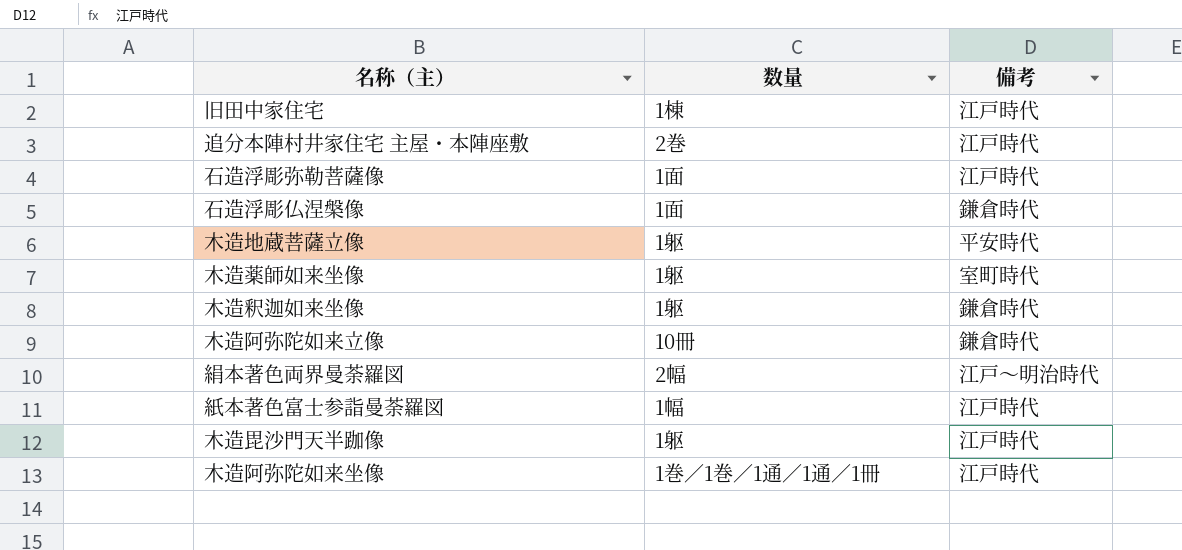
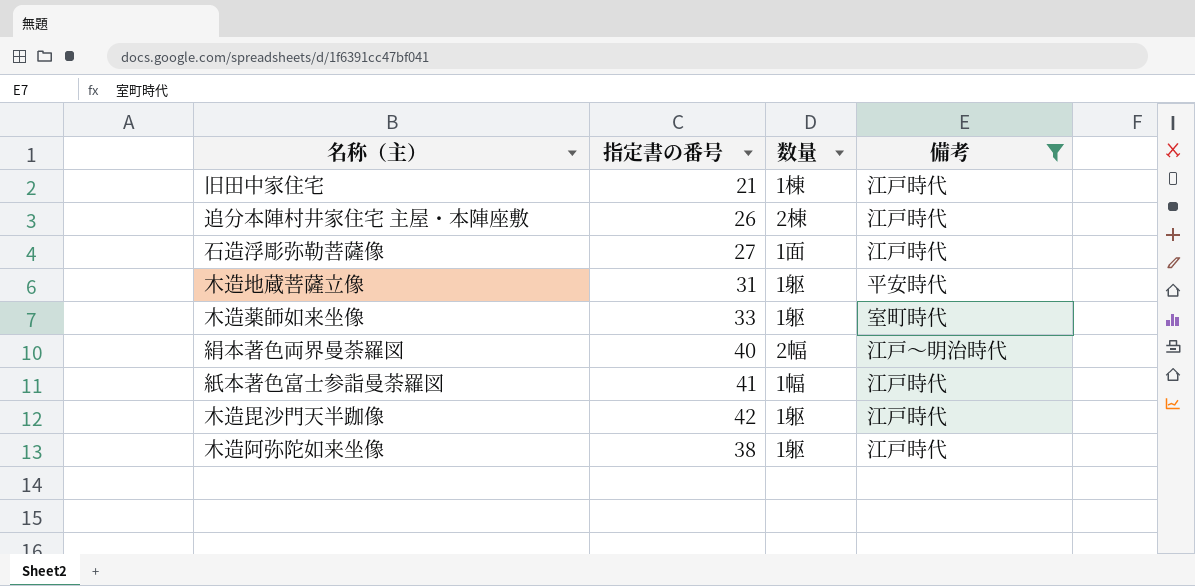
filter: none -> 備考 != 鎌倉時代
column 指定書の番号 | position: none -> 2
追分本陣村井家住宅 主屋・本陣座敷 | 数量: 2巻 -> 2棟
木造阿弥陀如来坐像 | 数量: 1巻／1巻／1通／1通／1冊 -> 1躯

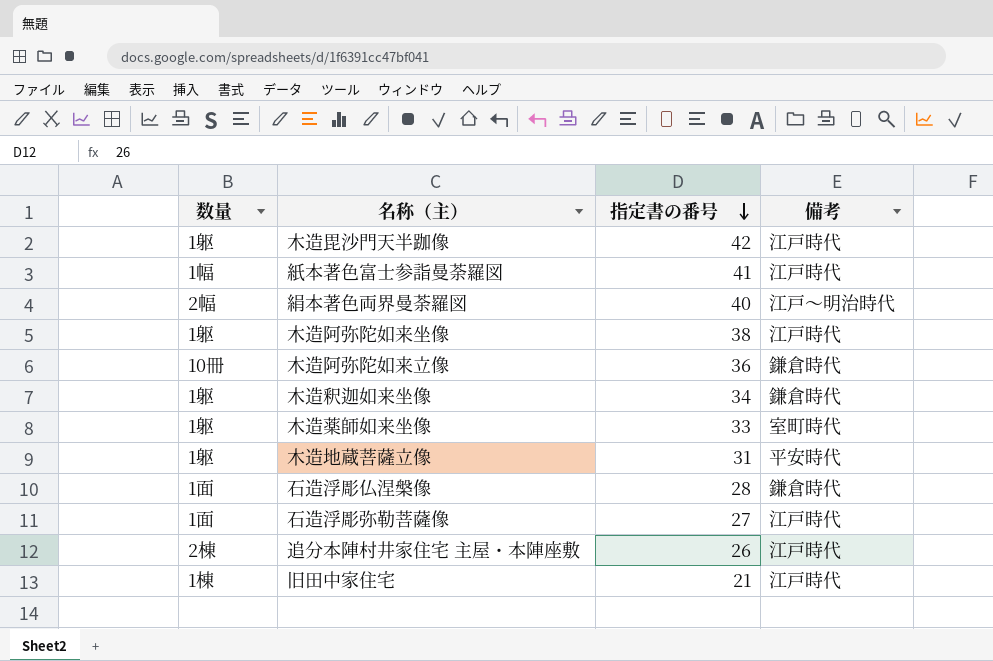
filter: 備考 != 鎌倉時代 -> none
row order: none -> 指定書の番号 descending
column 数量 | position: 3 -> 1

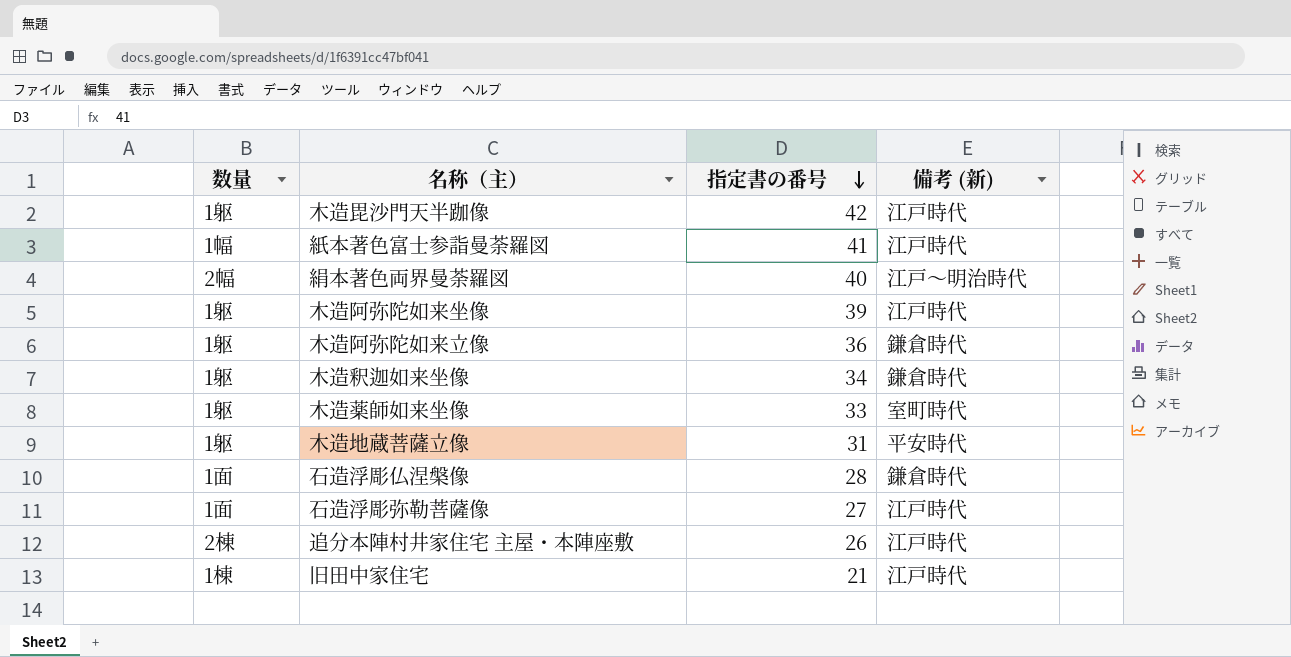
column name: 備考 -> 備考 (新)
木造阿弥陀如来坐像 | 指定書の番号: 38 -> 39
木造阿弥陀如来立像 | 数量: 10冊 -> 1躯

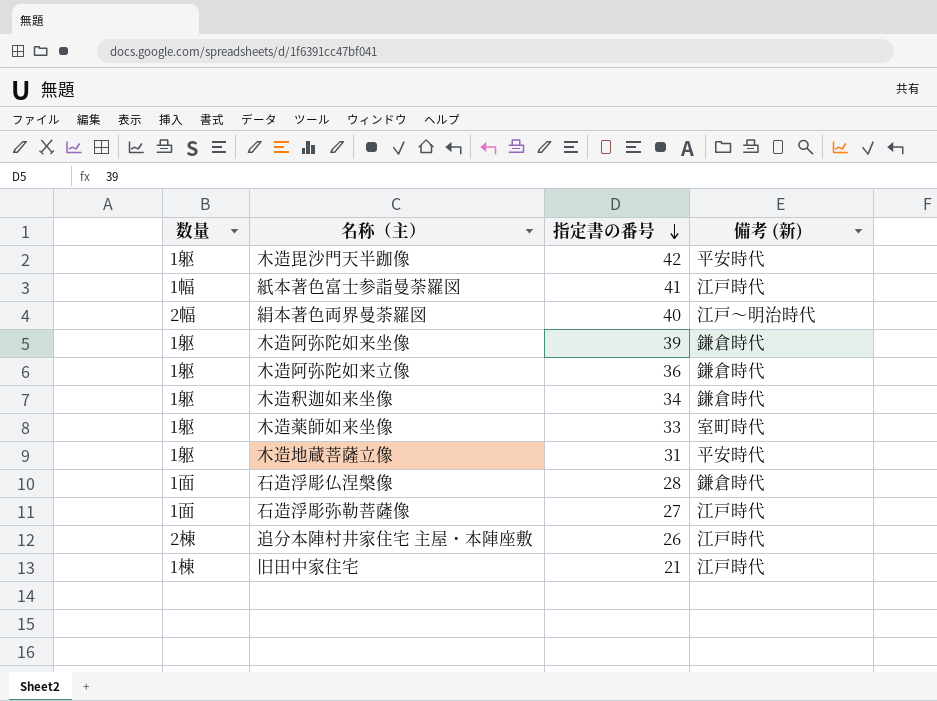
木造毘沙門天半跏像 | 備考 (新): 江戸時代 -> 平安時代
木造阿弥陀如来坐像 | 備考 (新): 江戸時代 -> 鎌倉時代

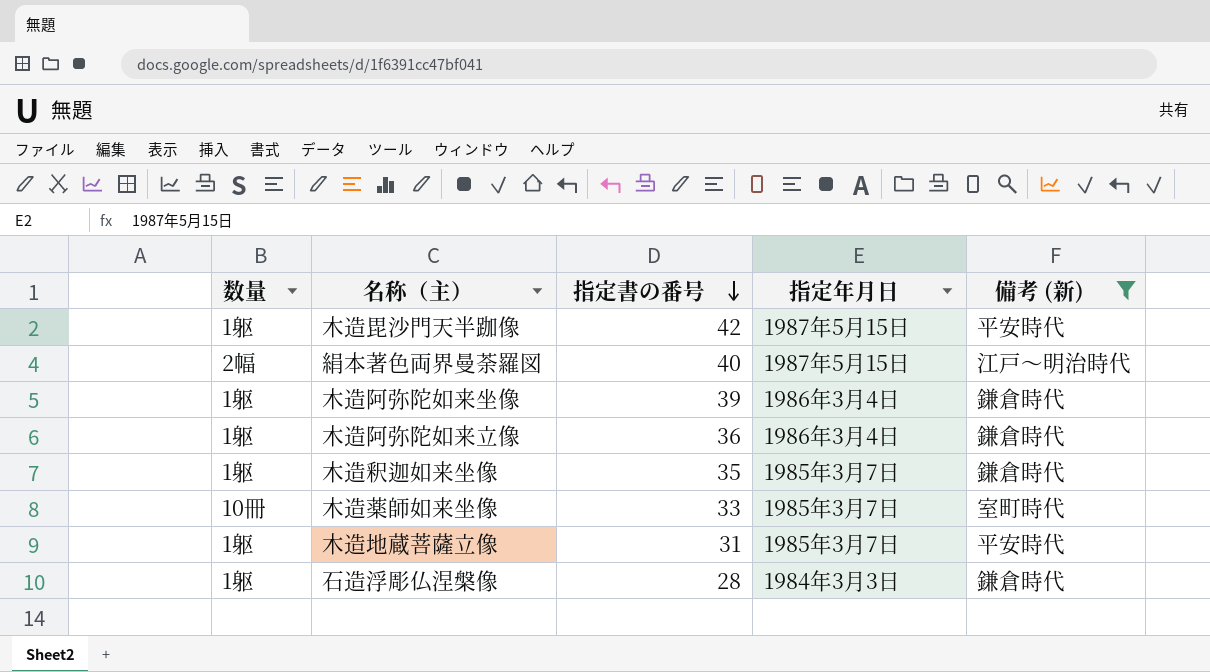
filter: none -> 備考 (新) != 江戸時代
column 指定年月日 | position: none -> 4
木造釈迦如来坐像 | 指定書の番号: 34 -> 35
木造薬師如来坐像 | 数量: 1躯 -> 10冊
石造浮彫仏涅槃像 | 数量: 1面 -> 1躯

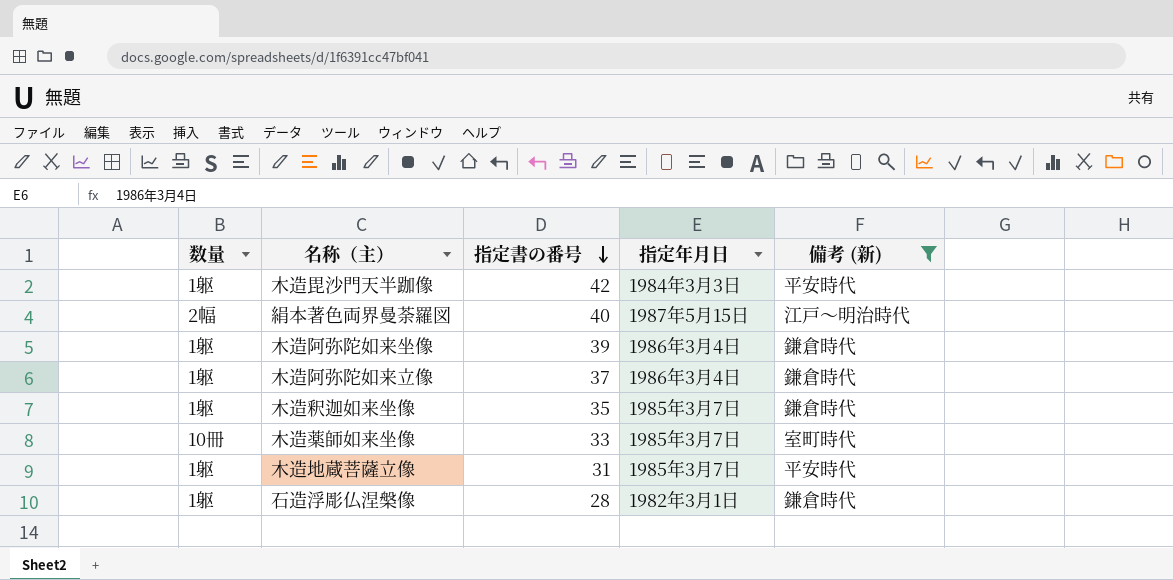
木造毘沙門天半跏像 | 指定年月日: 1987年5月15日 -> 1984年3月3日
木造阿弥陀如来立像 | 指定書の番号: 36 -> 37
石造浮彫仏涅槃像 | 指定年月日: 1984年3月3日 -> 1982年3月1日

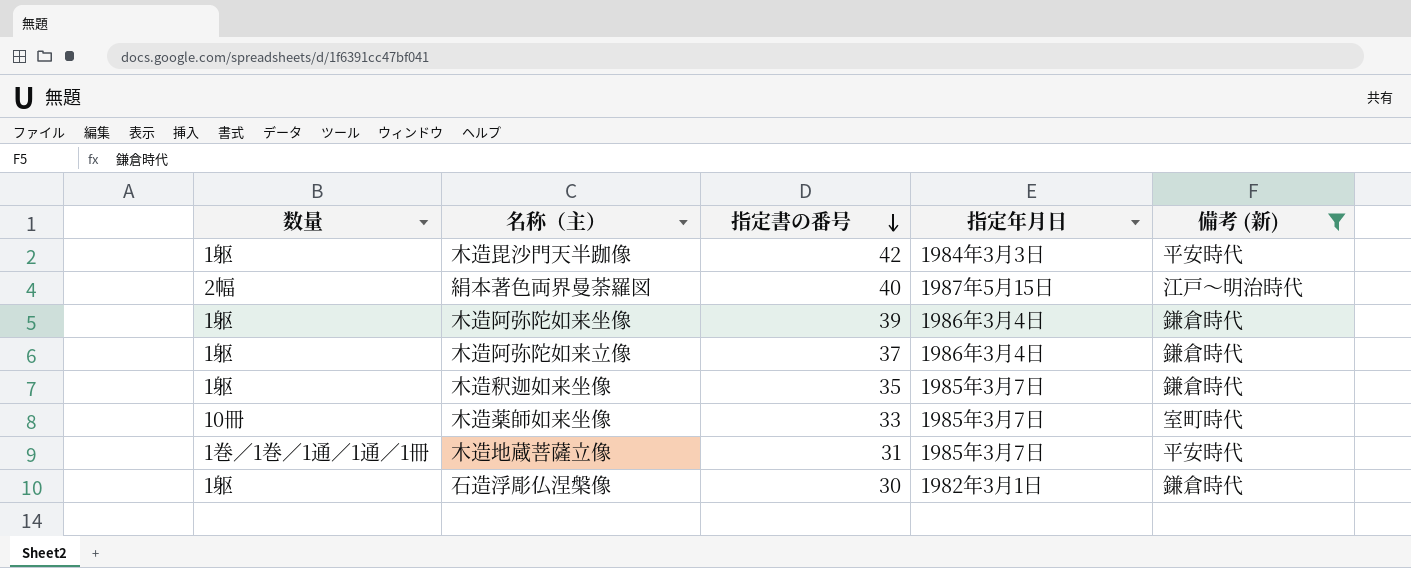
木造地蔵菩薩立像 | 数量: 1躯 -> 1巻／1巻／1通／1通／1冊
石造浮彫仏涅槃像 | 指定書の番号: 28 -> 30

